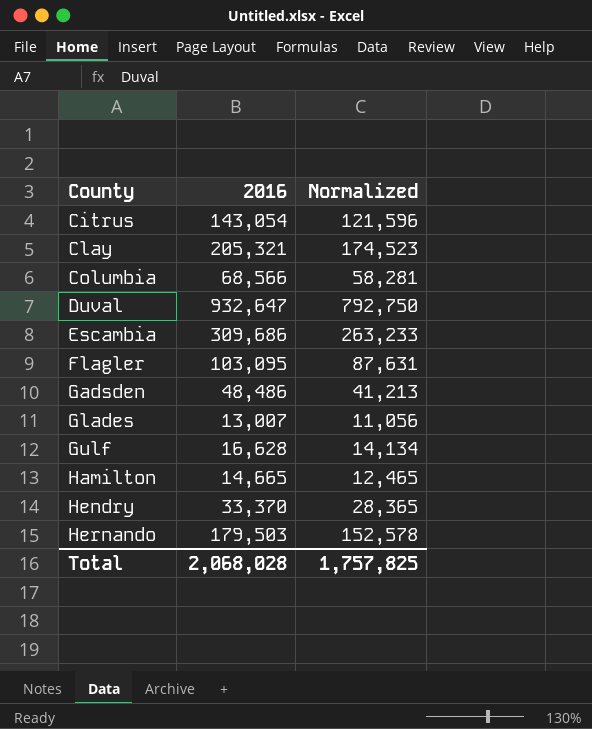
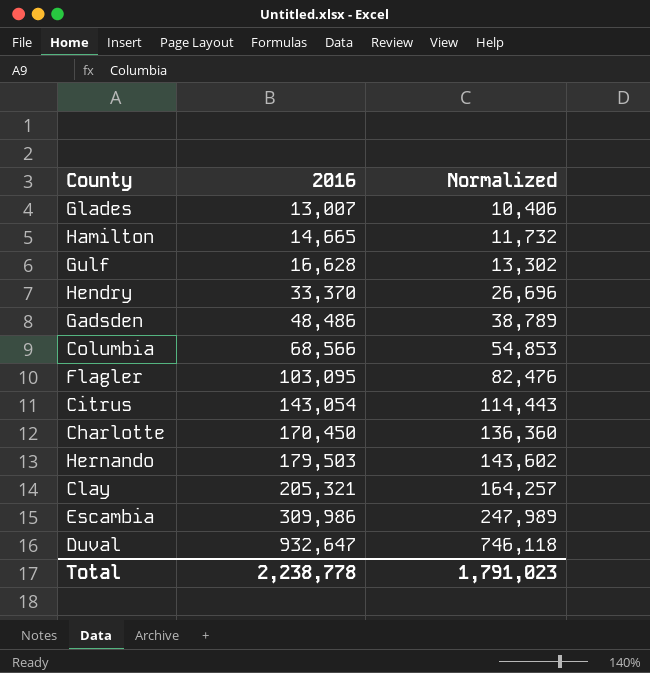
row order: County ascending -> 2016 ascending
column Normalized | formula: [2016] * 0.85 -> [2016] * 0.8
row Charlotte: none -> 170,450 | 136,360
Escambia | 2016: 309,686 -> 309,986
Total | 2016: 2,068,028 -> 2,238,778
Total | Normalized: 1,757,825 -> 1,791,023

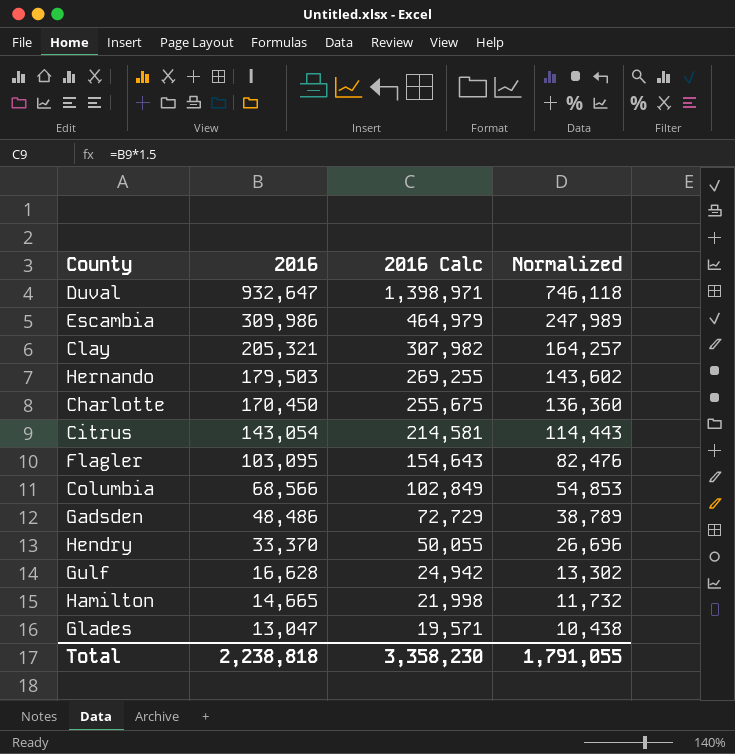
row order: 2016 ascending -> 2016 descending
column 2016 Calc | formula: none -> [2016] * 1.5
Glades | 2016: 13,007 -> 13,047
Glades | Normalized: 10,406 -> 10,438
Total | 2016: 2,238,778 -> 2,238,818
Total | Normalized: 1,791,023 -> 1,791,055

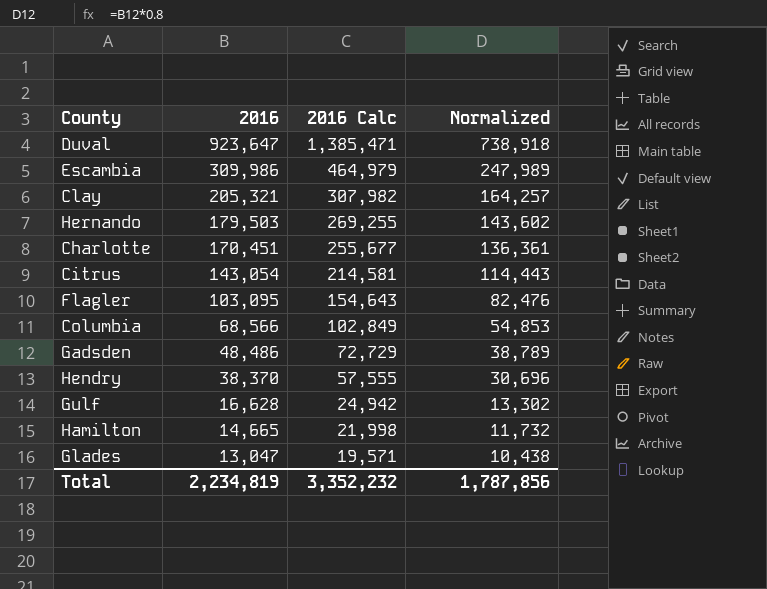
Duval | 2016: 932,647 -> 923,647
Duval | 2016 Calc: 1,398,971 -> 1,385,471
Duval | Normalized: 746,118 -> 738,918
Charlotte | 2016: 170,450 -> 170,451
Charlotte | 2016 Calc: 255,675 -> 255,677
Charlotte | Normalized: 136,360 -> 136,361
Hendry | 2016: 33,370 -> 38,370
Hendry | 2016 Calc: 50,055 -> 57,555
Hendry | Normalized: 26,696 -> 30,696
Total | 2016: 2,238,818 -> 2,234,819
Total | 2016 Calc: 3,358,230 -> 3,352,232
Total | Normalized: 1,791,055 -> 1,787,856

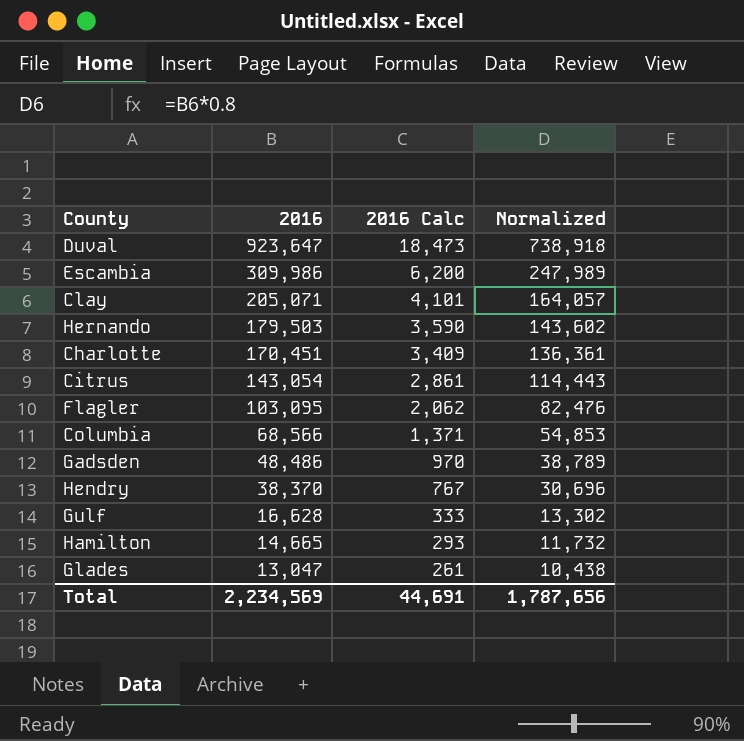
column 2016 Calc | formula: [2016] * 1.5 -> [2016] * 0.02
Clay | 2016: 205,321 -> 205,071
Clay | Normalized: 164,257 -> 164,057
Total | 2016: 2,234,819 -> 2,234,569
Total | 2016 Calc: 3,352,232 -> 44,691
Total | Normalized: 1,787,856 -> 1,787,656

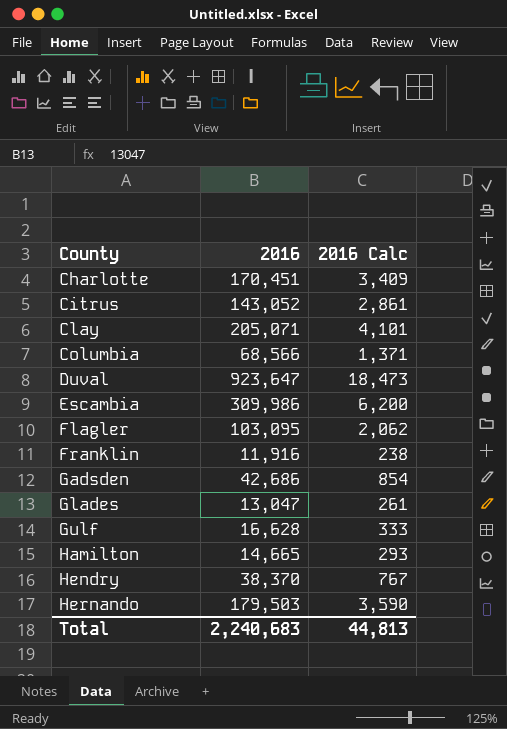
row order: 2016 descending -> County ascending
column Normalized | formula: [2016] * 0.8 -> none
Citrus | 2016: 143,054 -> 143,052
row Franklin: none -> 11,916 | 238
Gadsden | 2016: 48,486 -> 42,686
Gadsden | 2016 Calc: 970 -> 854
Total | 2016: 2,234,569 -> 2,240,683
Total | 2016 Calc: 44,691 -> 44,813

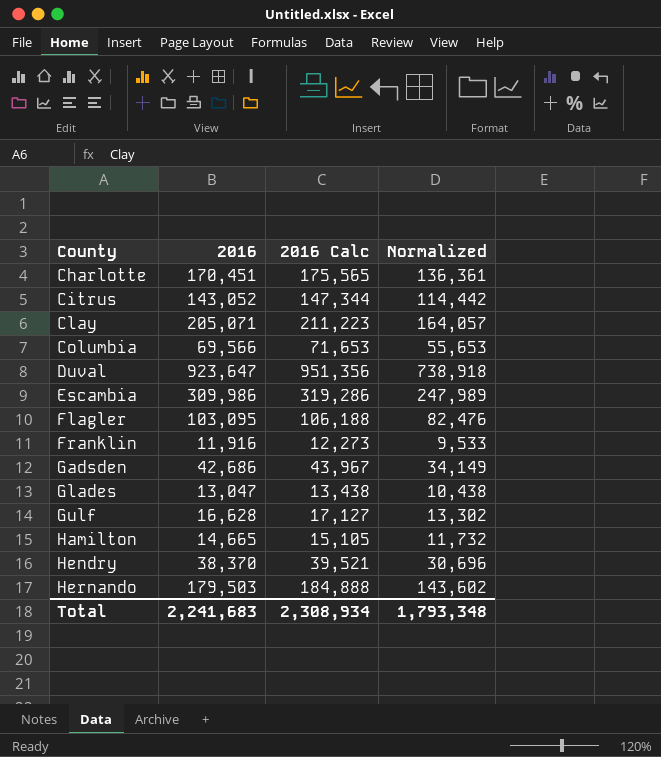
column 2016 Calc | formula: [2016] * 0.02 -> [2016] * 1.03
column Normalized | formula: none -> [2016] * 0.8
Columbia | 2016: 68,566 -> 69,566
Total | 2016: 2,240,683 -> 2,241,683
Total | 2016 Calc: 44,813 -> 2,308,934

